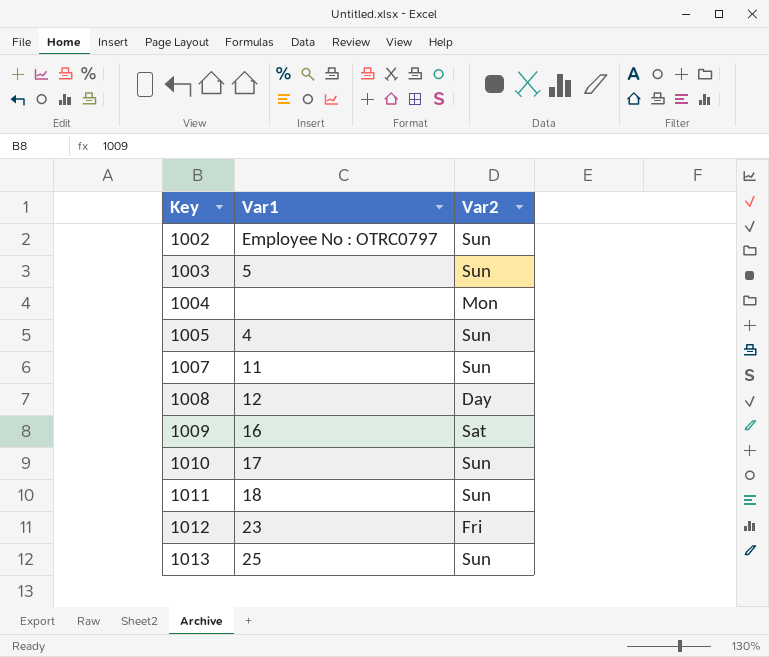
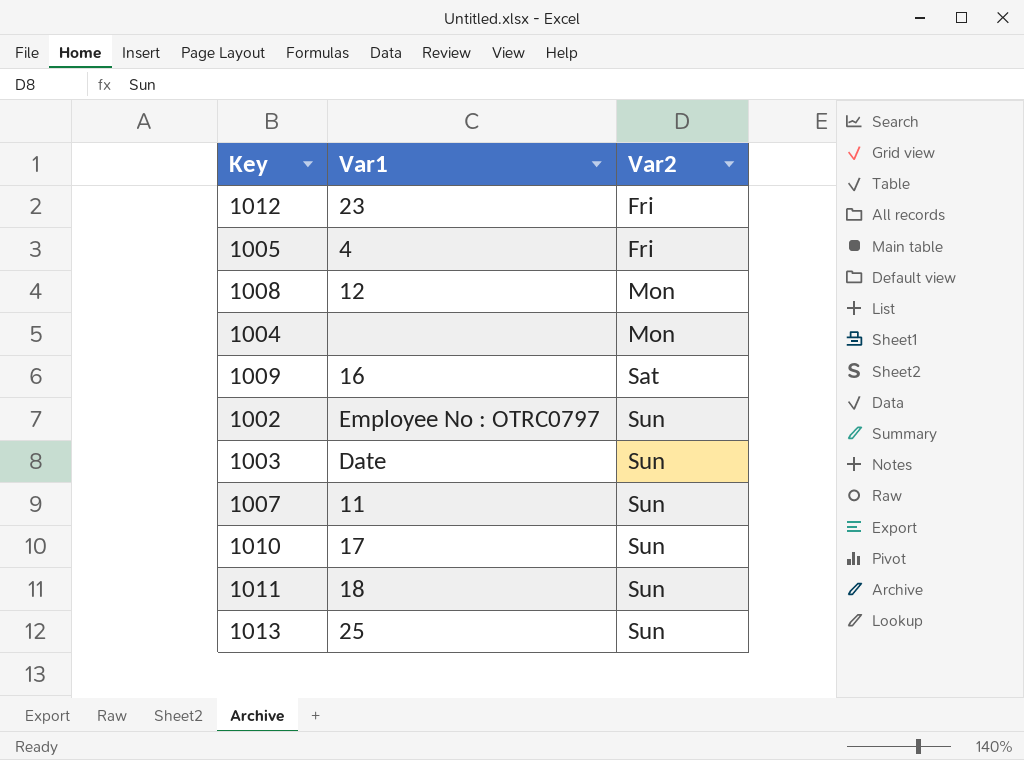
row order: Key ascending -> Var2 ascending
1005 | Var2: Sun -> Fri
1008 | Var2: Day -> Mon
1003 | Var1: 5 -> Date

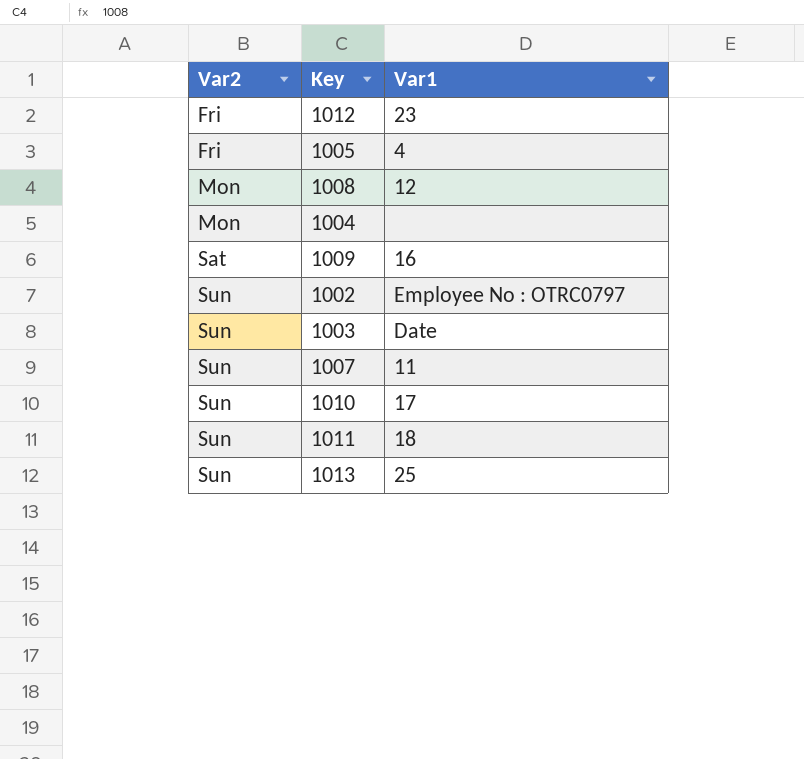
column Var2 | position: 3 -> 1

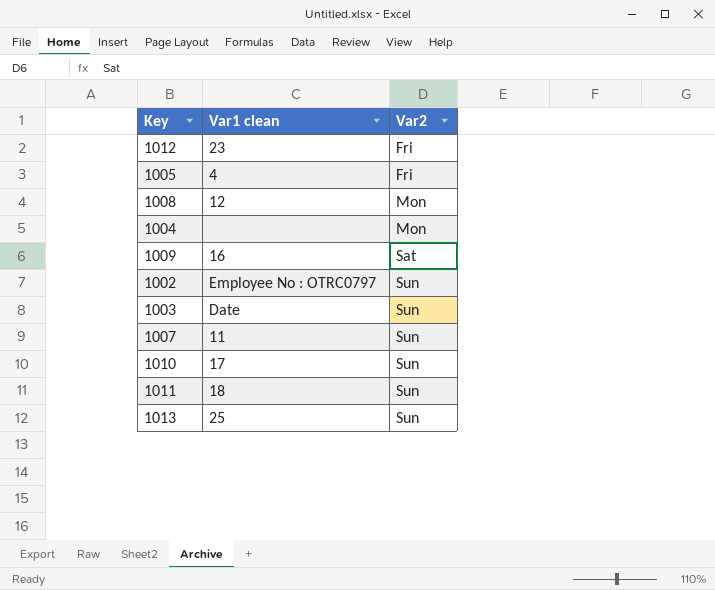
column name: Var1 -> Var1 clean
column Var2 | position: 1 -> 3

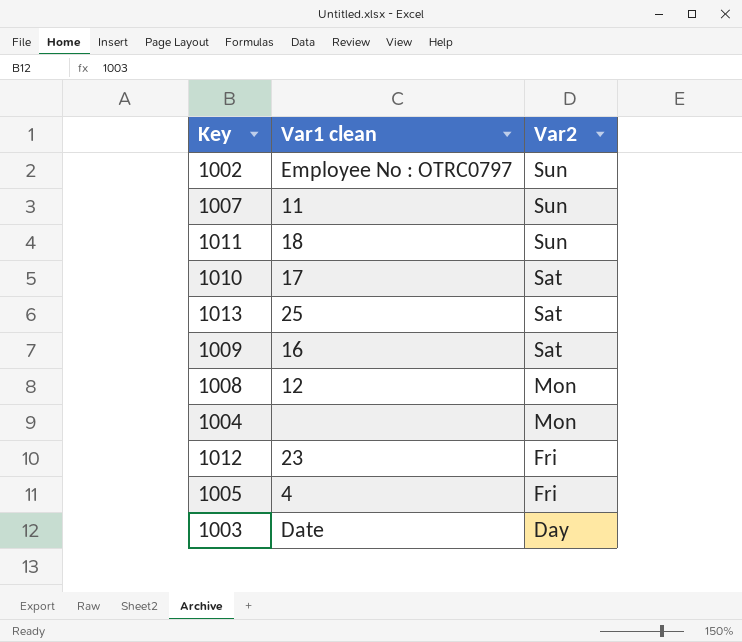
row order: Var2 ascending -> Var2 descending
1010 | Var2: Sun -> Sat
1013 | Var2: Sun -> Sat
1003 | Var2: Sun -> Day

